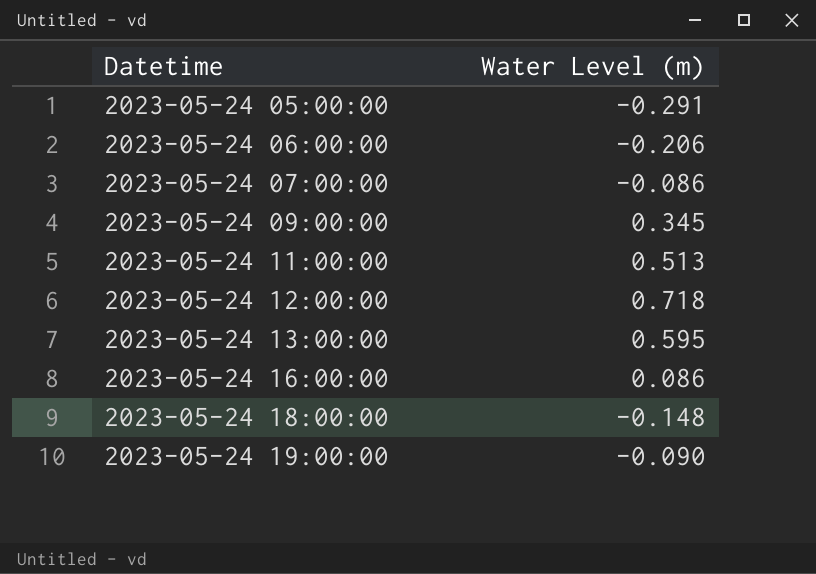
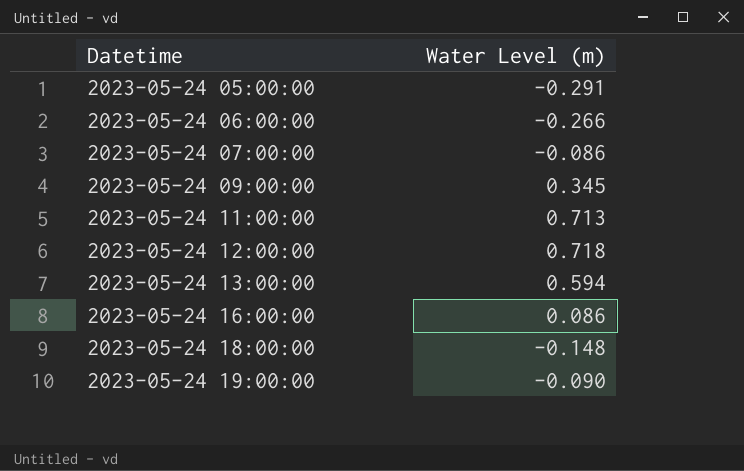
2023-05-24 06:00:00 | Water Level (m): -0.206 -> -0.266
2023-05-24 11:00:00 | Water Level (m): 0.513 -> 0.713
2023-05-24 13:00:00 | Water Level (m): 0.595 -> 0.594

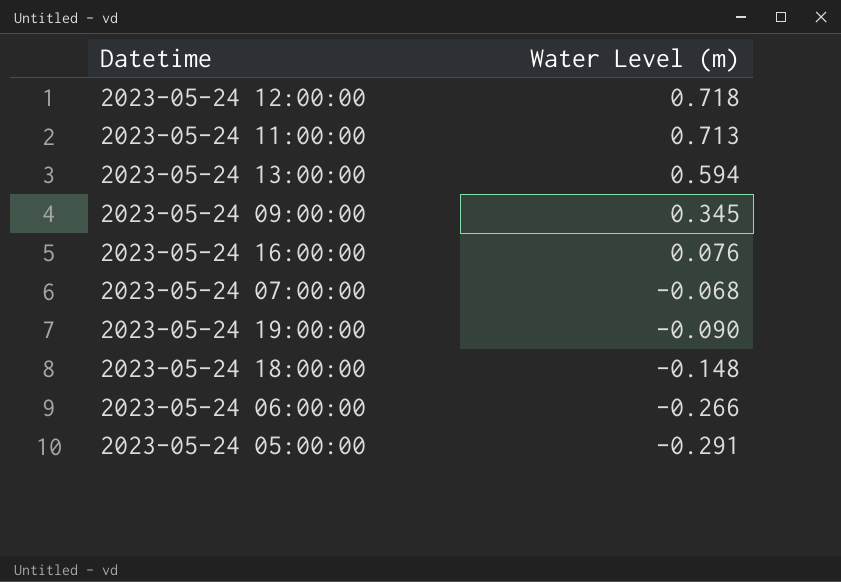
row order: Datetime ascending -> Water Level (m) descending
2023-05-24 16:00:00 | Water Level (m): 0.086 -> 0.076
2023-05-24 07:00:00 | Water Level (m): -0.086 -> -0.068

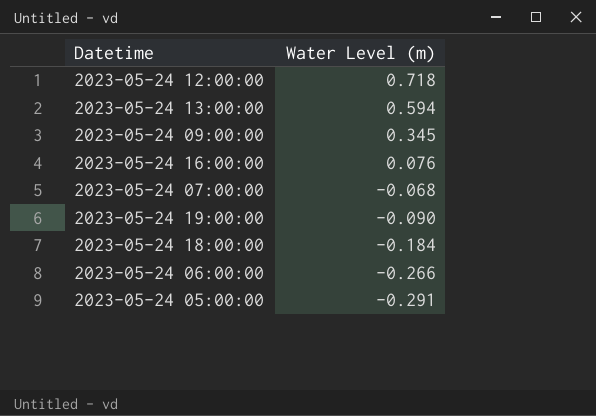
row 2023-05-24 11:00:00: 0.713 -> none
2023-05-24 18:00:00 | Water Level (m): -0.148 -> -0.184

